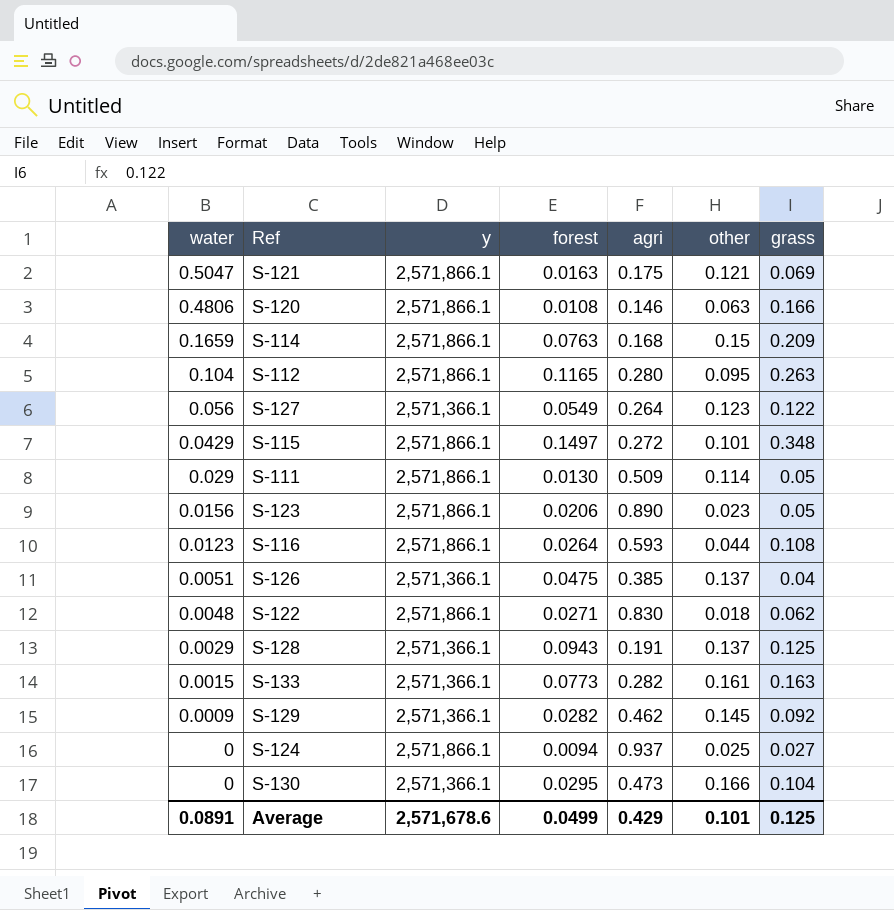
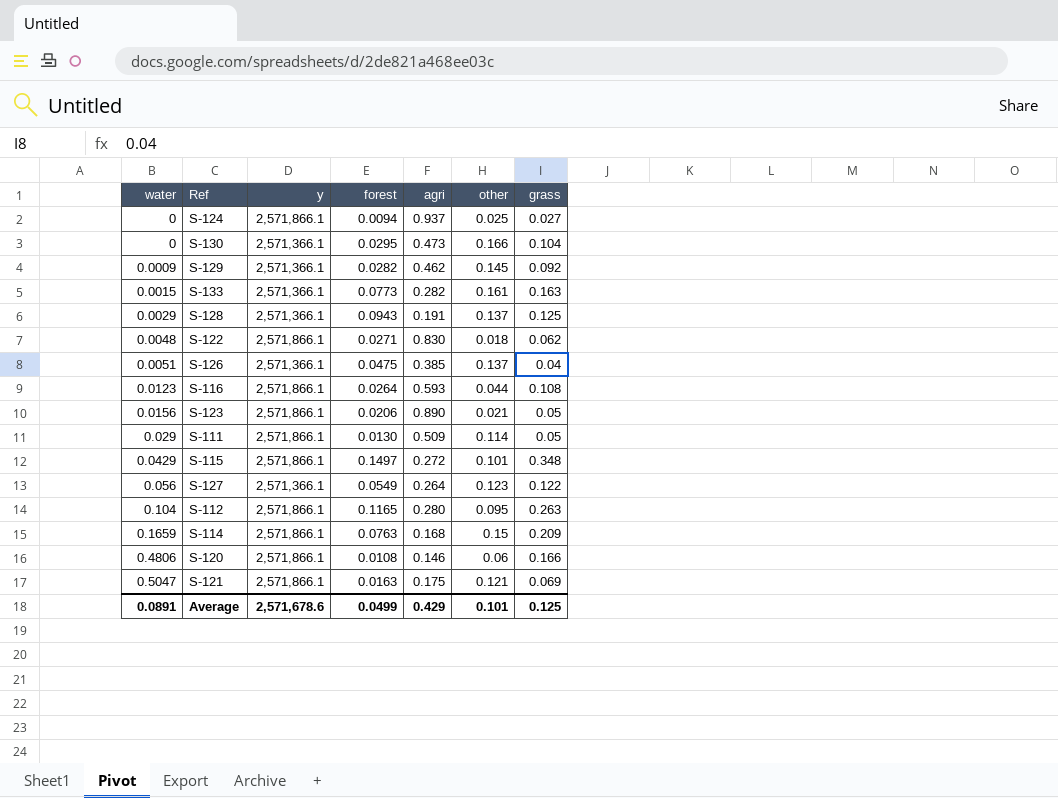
row order: water descending -> water ascending
S-123 | other: 0.023 -> 0.021
S-120 | other: 0.063 -> 0.06

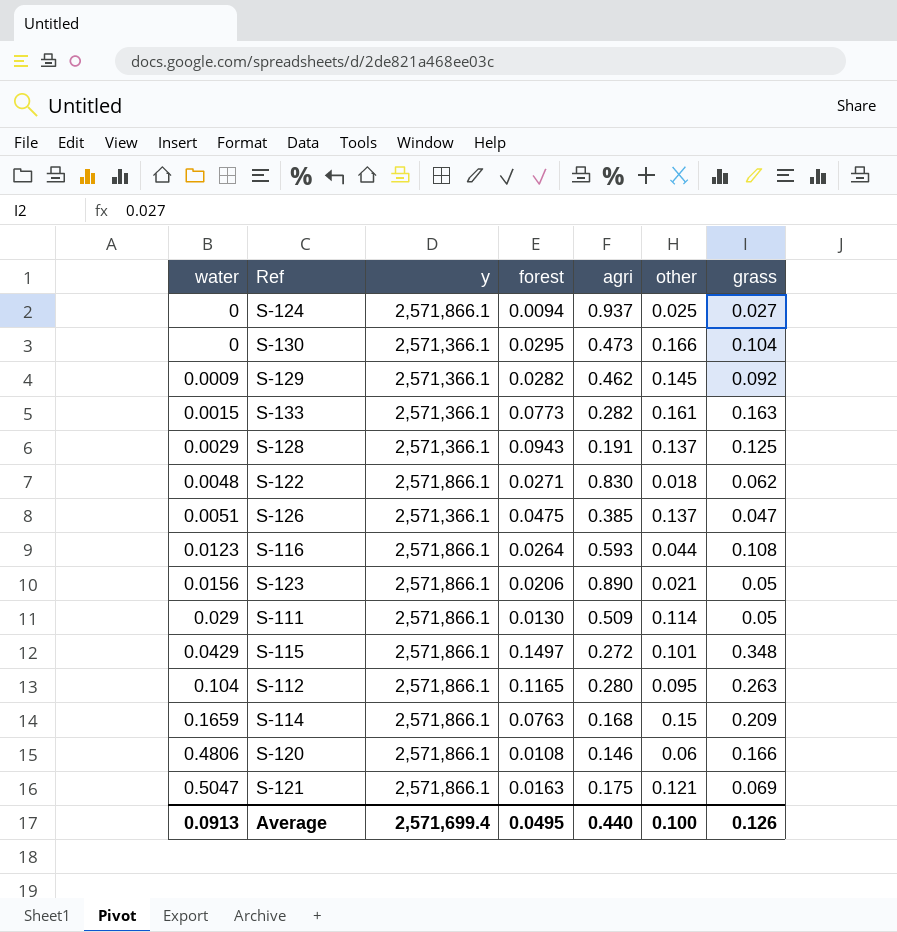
row S-127: 0.056 | 2,571,366.1 | 0.0549 | 0.264 | 0.123 | 0.122 -> none
S-126 | grass: 0.04 -> 0.047
Average | water: 0.0891 -> 0.0913
Average | y: 2,571,678.6 -> 2,571,699.4
Average | forest: 0.0499 -> 0.0495
Average | agri: 0.429 -> 0.440
Average | other: 0.101 -> 0.100
Average | grass: 0.125 -> 0.126

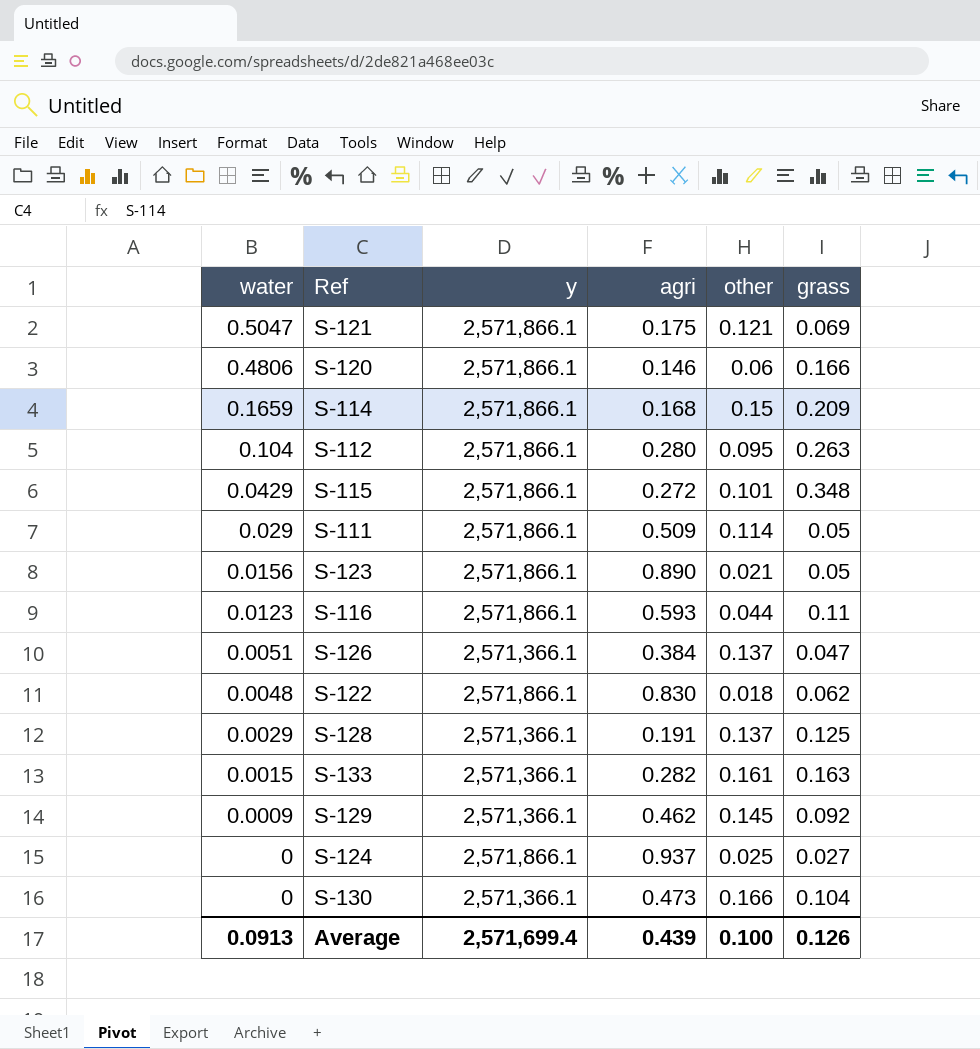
row order: water ascending -> water descending
column forest | position: 4 -> none
S-116 | grass: 0.108 -> 0.11
S-126 | agri: 0.385 -> 0.384
Average | agri: 0.440 -> 0.439

